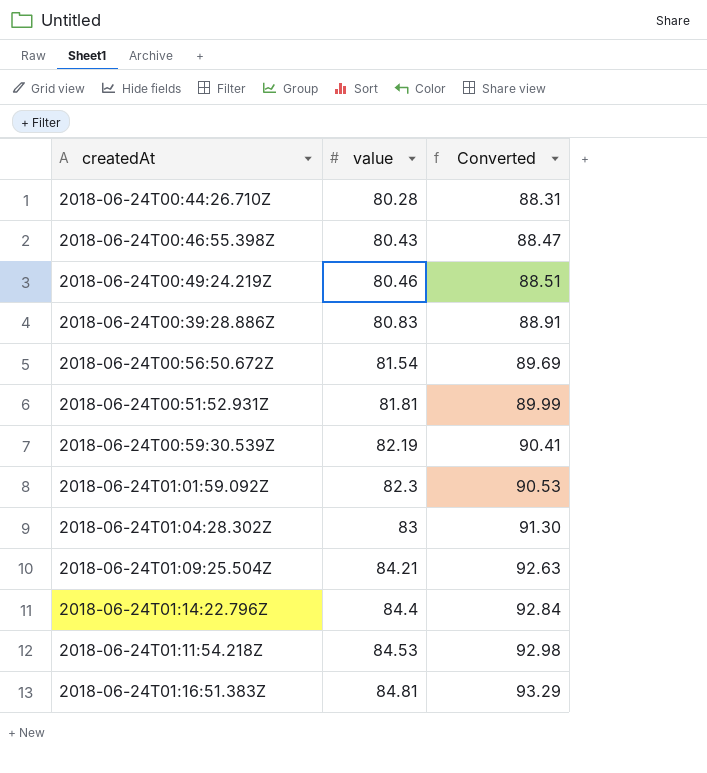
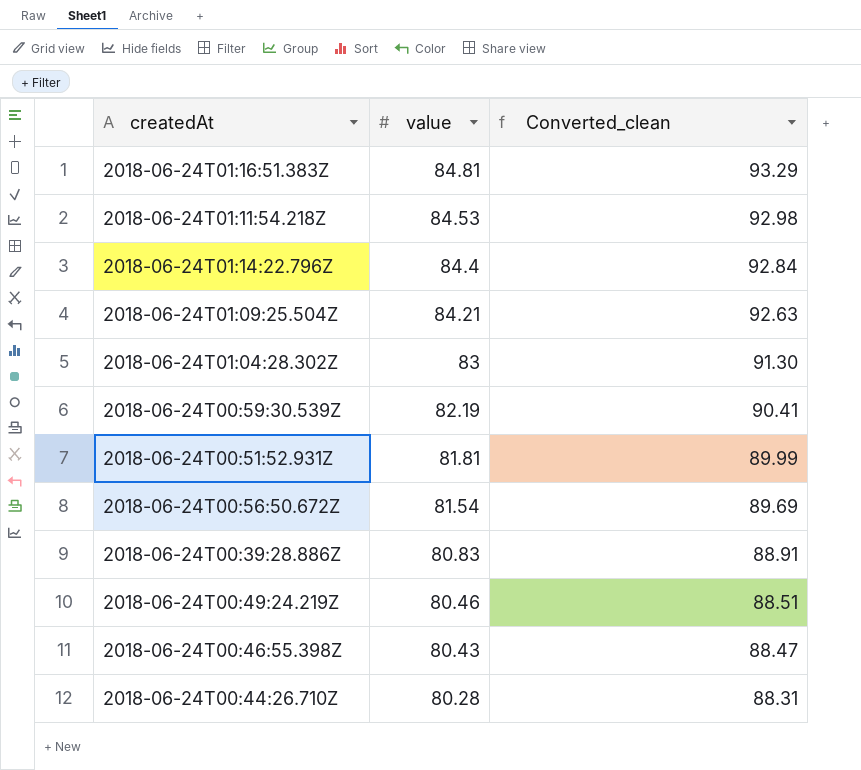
row order: value ascending -> value descending
column name: Converted -> Converted_clean
row 2018-06-24T01:01:59.092Z: 82.3 | 90.53 -> none

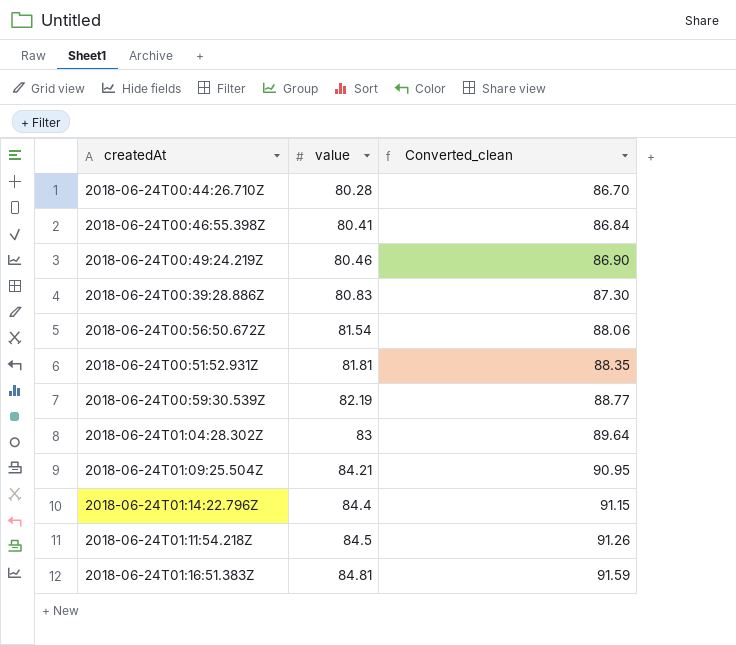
row order: value descending -> value ascending
column Converted_clean | formula: [value] * 1.1 -> [value] * 1.08
2018-06-24T00:46:55.398Z | value: 80.43 -> 80.41
2018-06-24T01:11:54.218Z | value: 84.53 -> 84.5

